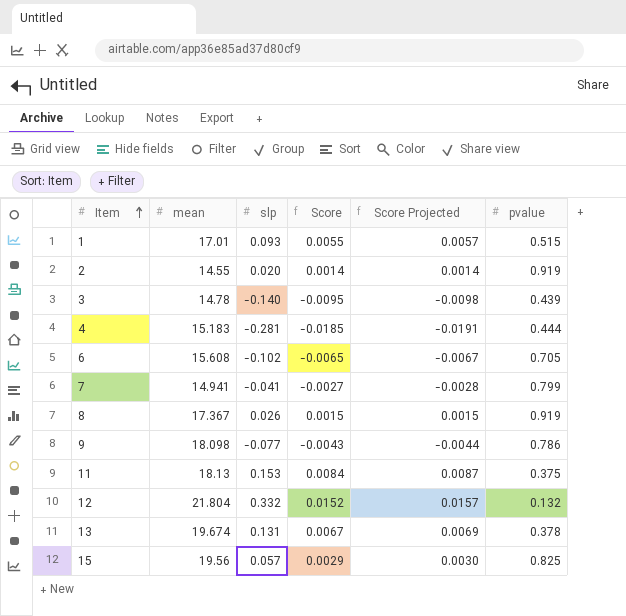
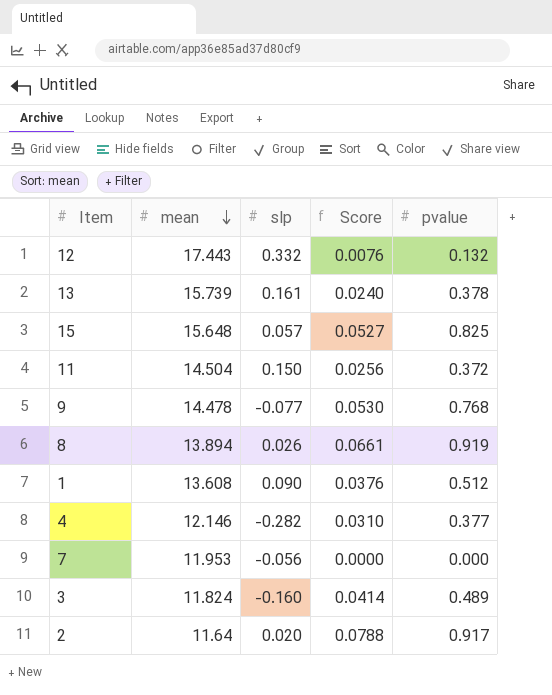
row order: Item ascending -> mean descending
column Score Projected | formula: [Score] * 1.03 -> none
column Score | formula: [slp] / [mean] -> [pvalue] / [mean]
row 6: 15.608 | -0.102 | -0.0065 | -0.0067 | 0.705 -> none
12 | mean: 21.804 -> 17.443
13 | mean: 19.674 -> 15.739
13 | slp: 0.131 -> 0.161
15 | mean: 19.56 -> 15.648
11 | mean: 18.13 -> 14.504
11 | slp: 0.153 -> 0.150
11 | pvalue: 0.375 -> 0.372
9 | mean: 18.098 -> 14.478
9 | pvalue: 0.786 -> 0.768
8 | mean: 17.367 -> 13.894
1 | mean: 17.01 -> 13.608
1 | slp: 0.093 -> 0.090
1 | pvalue: 0.515 -> 0.512
4 | mean: 15.183 -> 12.146
4 | slp: -0.281 -> -0.282
4 | pvalue: 0.444 -> 0.377
7 | mean: 14.941 -> 11.953
7 | slp: -0.041 -> -0.056
7 | pvalue: 0.799 -> 0.000
3 | mean: 14.78 -> 11.824
3 | slp: -0.140 -> -0.160
3 | pvalue: 0.439 -> 0.489
2 | mean: 14.55 -> 11.64
2 | pvalue: 0.919 -> 0.917

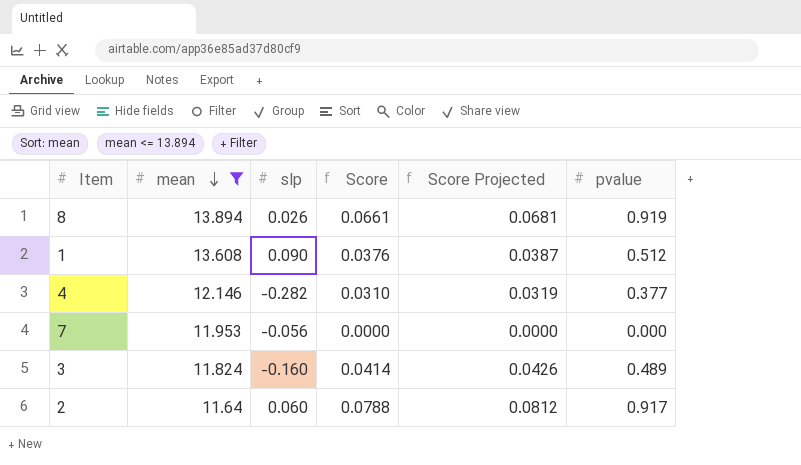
filter: none -> mean <= 13.894
column Score Projected | formula: none -> [Score] * 1.03
2 | slp: 0.020 -> 0.060

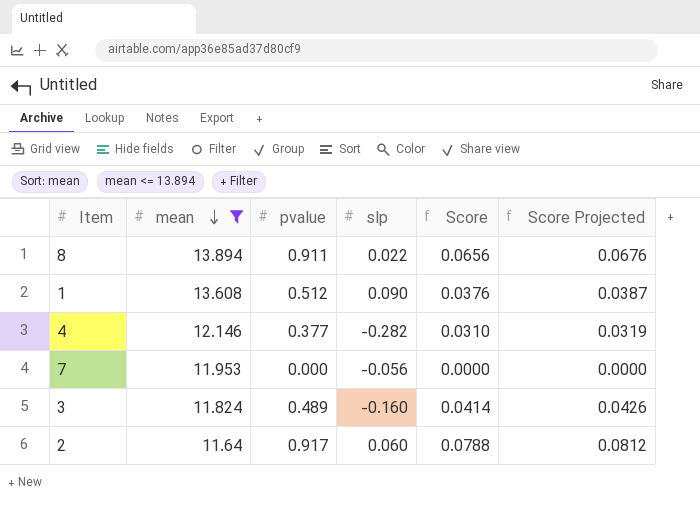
column pvalue | position: 6 -> 3
8 | pvalue: 0.919 -> 0.911
8 | slp: 0.026 -> 0.022
8 | Score: 0.0661 -> 0.0656
8 | Score Projected: 0.0681 -> 0.0676

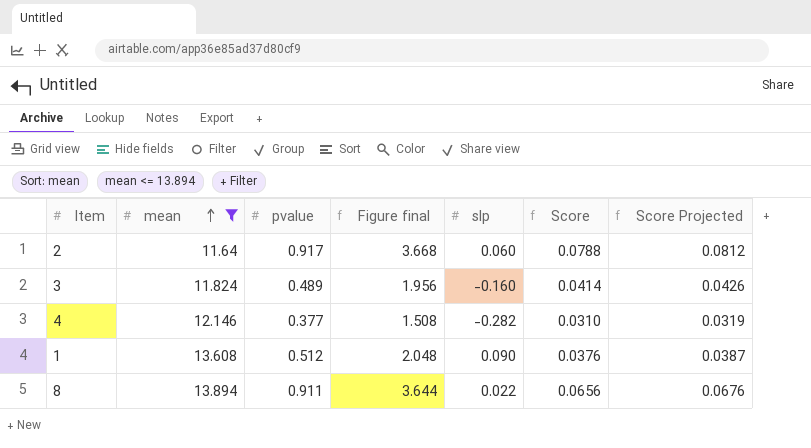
row order: mean descending -> mean ascending
column Figure final | formula: none -> [pvalue] * 4
row 7: 11.953 | 0.000 | -0.056 | 0.0000 | 0.0000 -> none

